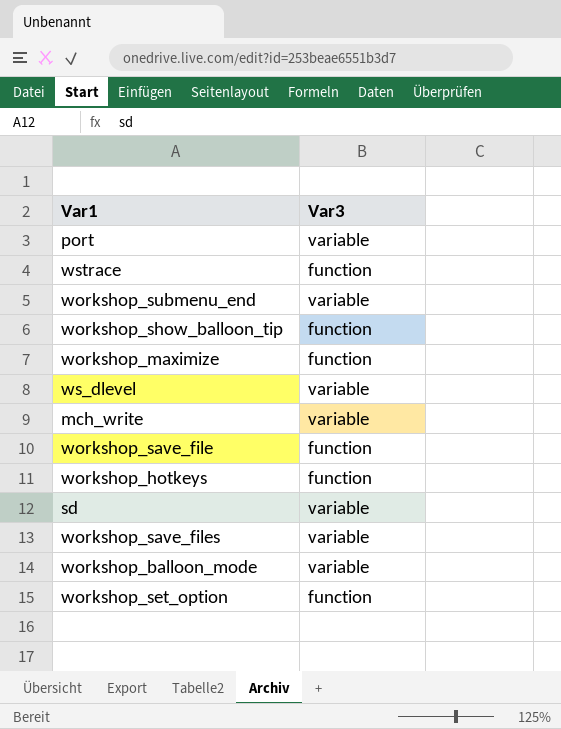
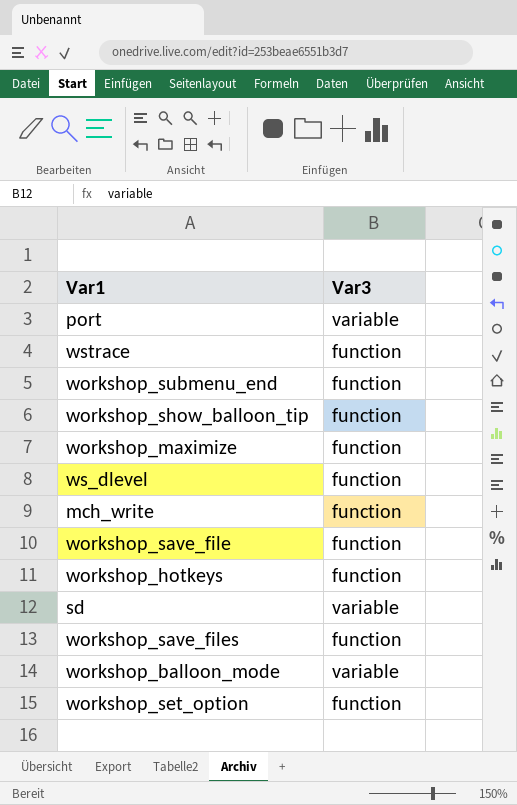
workshop_submenu_end | Var3: variable -> function
ws_dlevel | Var3: variable -> function
mch_write | Var3: variable -> function
workshop_save_files | Var3: variable -> function

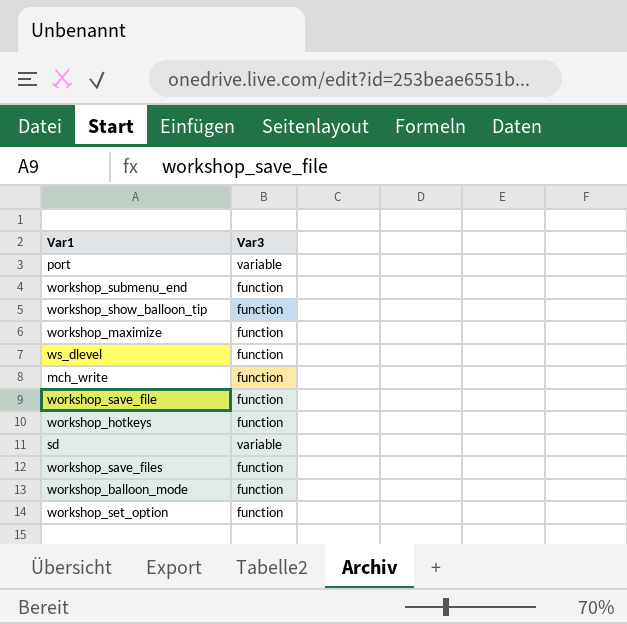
row wstrace: function -> none
workshop_balloon_mode | Var3: variable -> function

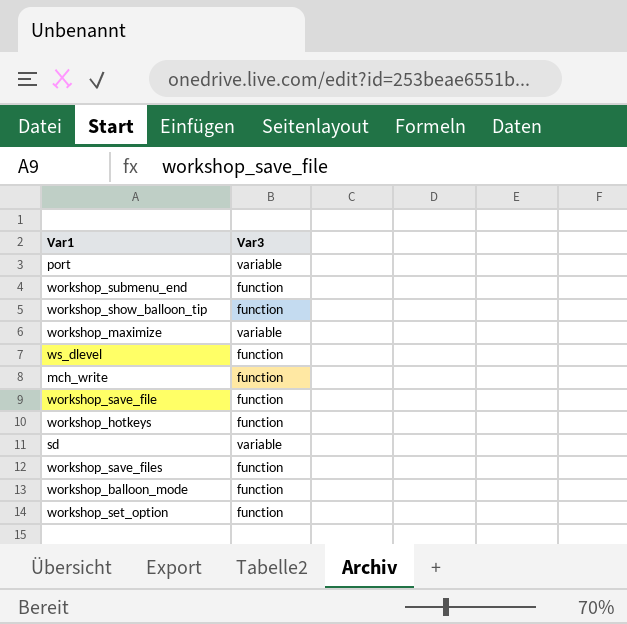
workshop_maximize | Var3: function -> variable

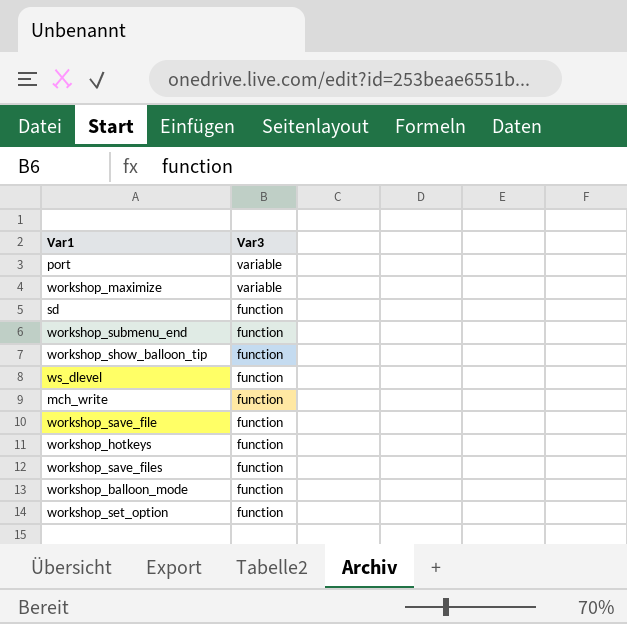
row order: none -> Var3 descending
sd | Var3: variable -> function

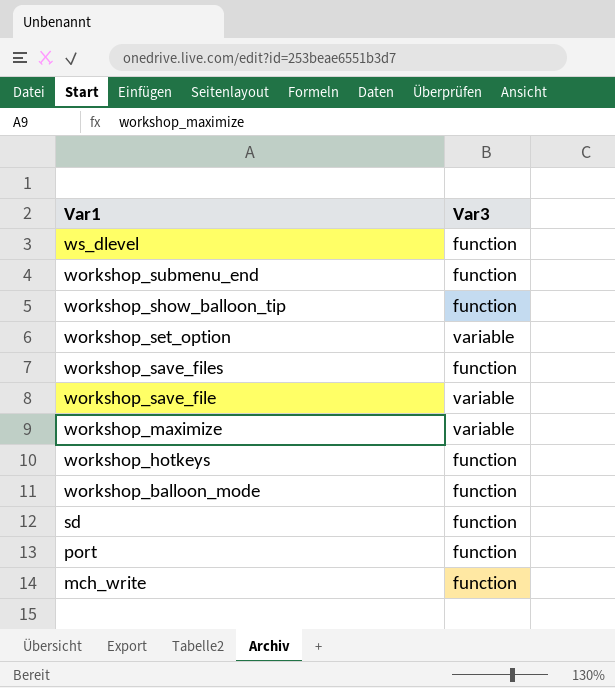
row order: Var3 descending -> Var1 descending
workshop_set_option | Var3: function -> variable
workshop_save_file | Var3: function -> variable
port | Var3: variable -> function

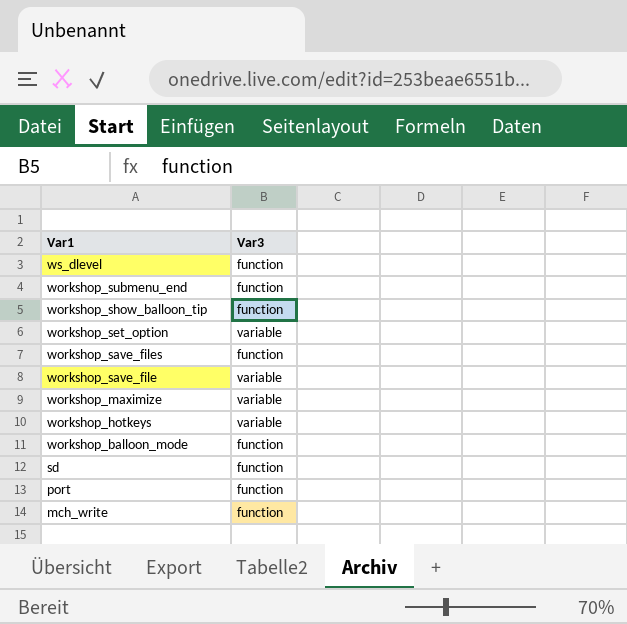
workshop_hotkeys | Var3: function -> variable

